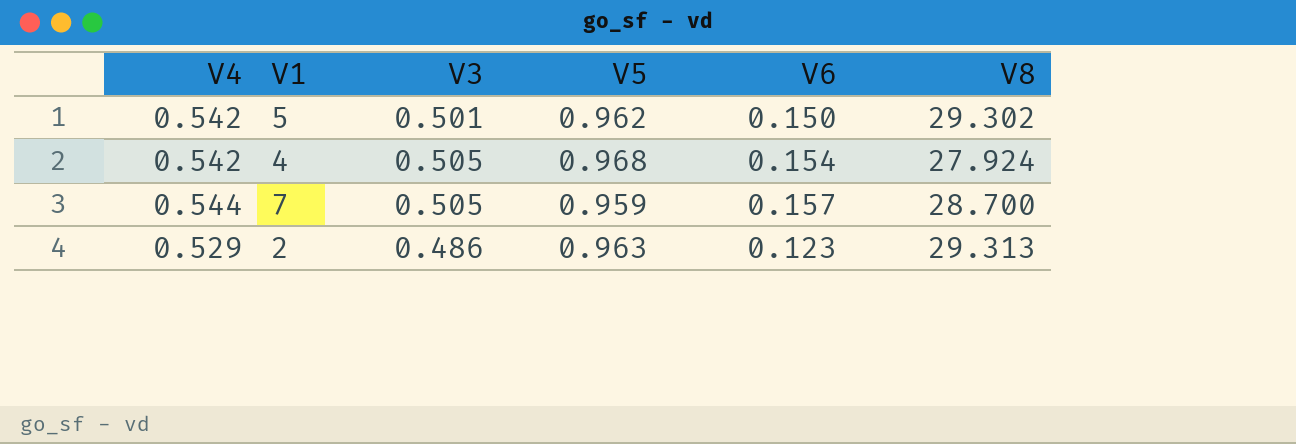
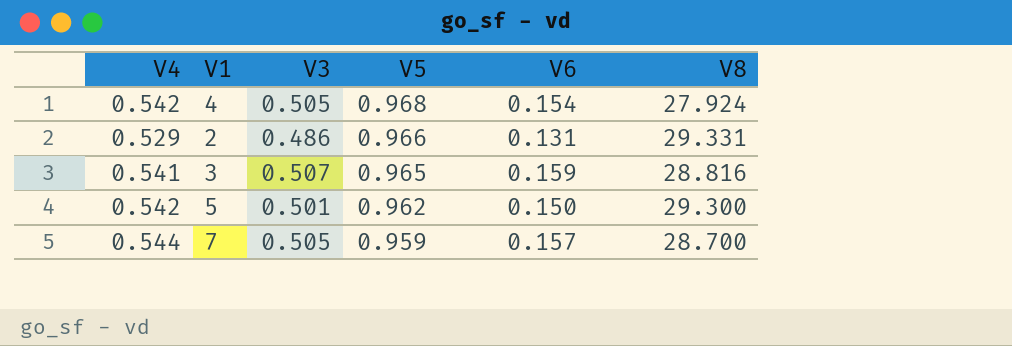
row order: none -> V5 descending
2 | V5: 0.963 -> 0.966
2 | V6: 0.123 -> 0.131
2 | V8: 29.313 -> 29.331
row 3: none -> 0.541 | 0.507 | 0.965 | 0.159 | 28.816
5 | V8: 29.302 -> 29.300

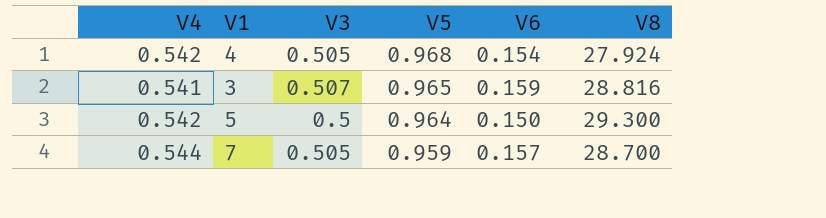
row 2: 0.529 | 0.486 | 0.966 | 0.131 | 29.331 -> none
5 | V3: 0.501 -> 0.5
5 | V5: 0.962 -> 0.964

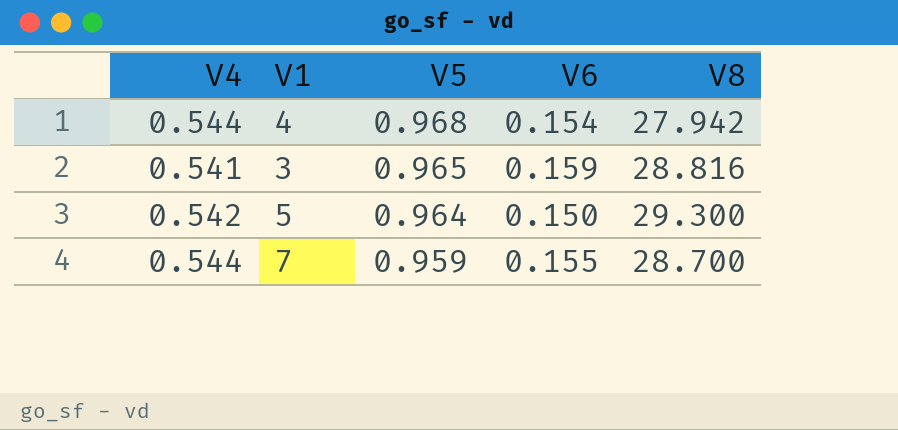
column V3 | position: 3 -> none
4 | V4: 0.542 -> 0.544
4 | V8: 27.924 -> 27.942
7 | V6: 0.157 -> 0.155

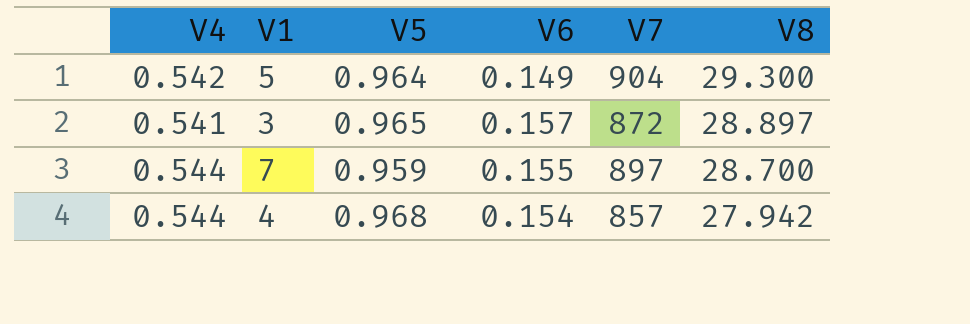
row order: V5 descending -> V8 descending
column V7 | position: none -> 5
5 | V6: 0.150 -> 0.149
3 | V6: 0.159 -> 0.157
3 | V8: 28.816 -> 28.897

